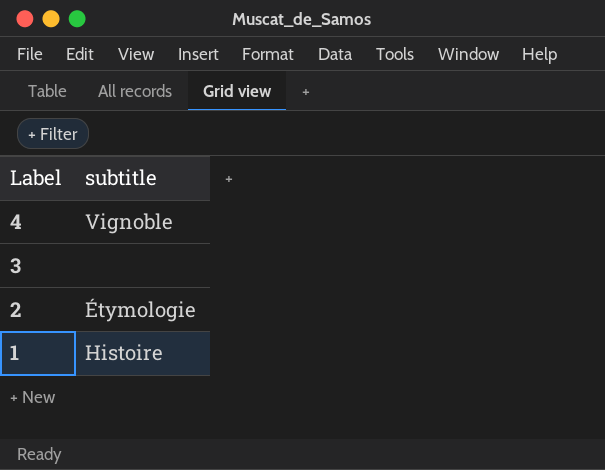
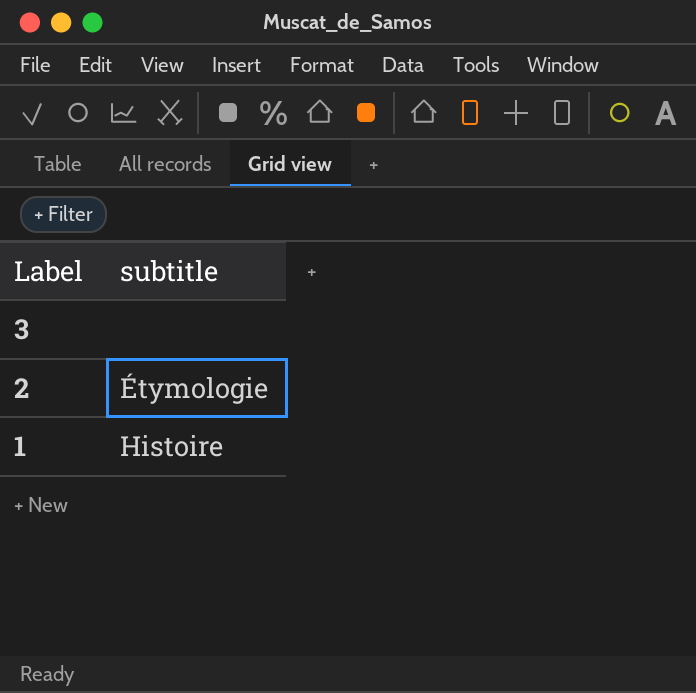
row 4: Vignoble -> none

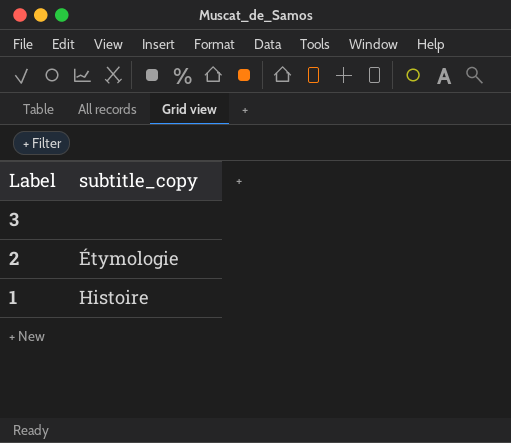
column name: subtitle -> subtitle_copy

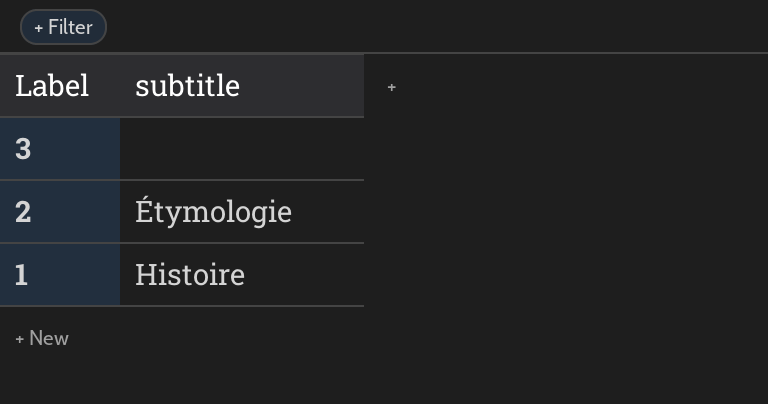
column name: subtitle_copy -> subtitle

